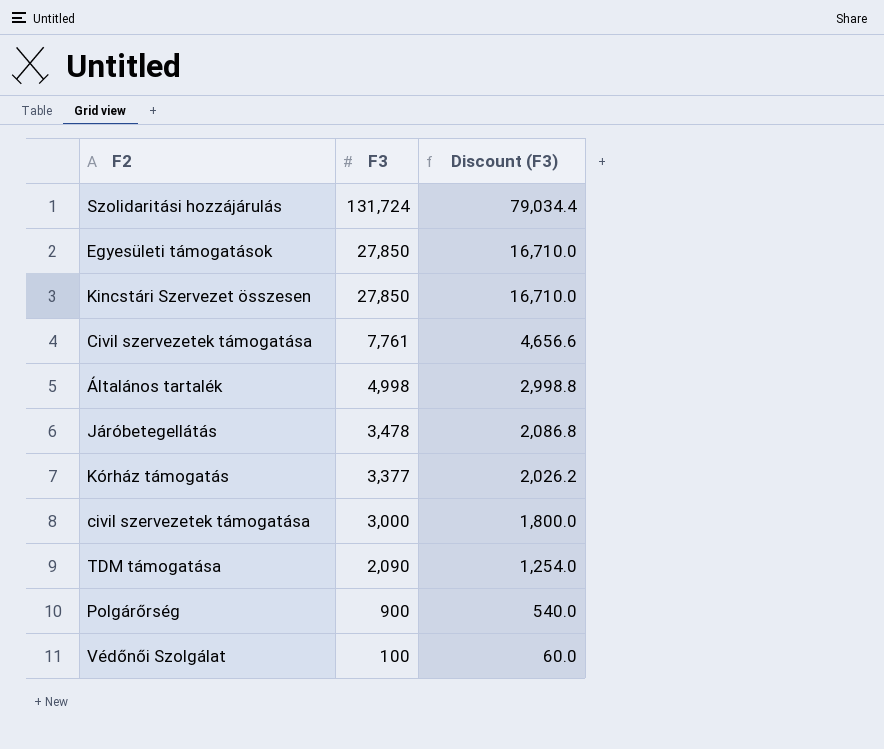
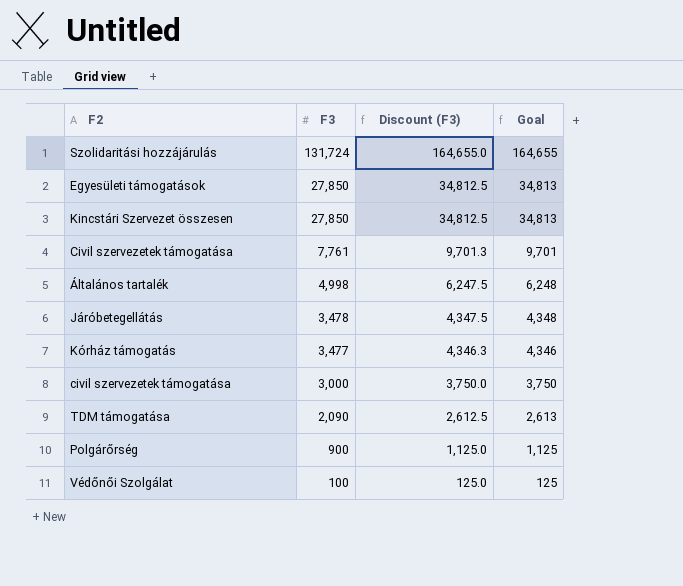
column Discount (F3) | formula: [F3] * 0.6 -> [F3] * 1.25
column Goal | formula: none -> [F3] * 1.25
Kórház támogatás | F3: 3,377 -> 3,477

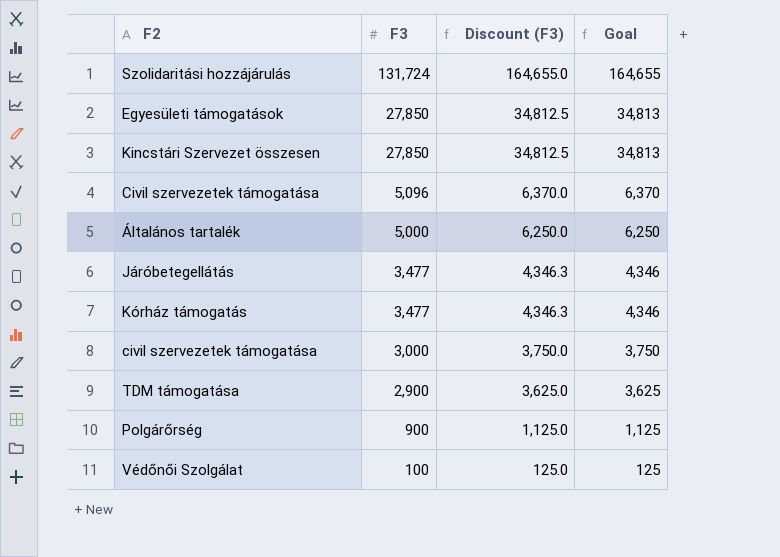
Civil szervezetek támogatása | F3: 7,761 -> 5,096
Civil szervezetek támogatása | Discount (F3): 9,701.3 -> 6,370.0
Civil szervezetek támogatása | Goal: 9,701 -> 6,370
Általános tartalék | F3: 4,998 -> 5,000
Általános tartalék | Discount (F3): 6,247.5 -> 6,250.0
Általános tartalék | Goal: 6,248 -> 6,250
Járóbetegellátás | F3: 3,478 -> 3,477
Járóbetegellátás | Discount (F3): 4,347.5 -> 4,346.3
Járóbetegellátás | Goal: 4,348 -> 4,346
TDM támogatása | F3: 2,090 -> 2,900
TDM támogatása | Discount (F3): 2,612.5 -> 3,625.0
TDM támogatása | Goal: 2,613 -> 3,625

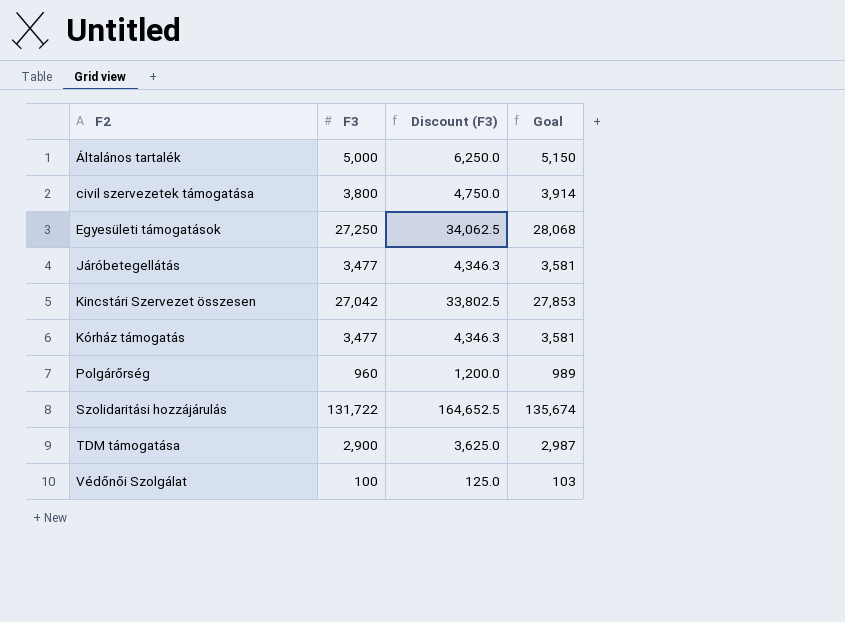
row order: F3 descending -> F2 ascending
column Goal | formula: [F3] * 1.25 -> [F3] * 1.03
row Civil szervezetek támogatása: 5,096 | 6,370.0 | 6,370 -> none
civil szervezetek támogatása | F3: 3,000 -> 3,800
civil szervezetek támogatása | Discount (F3): 3,750.0 -> 4,750.0
Egyesületi támogatások | F3: 27,850 -> 27,250
Egyesületi támogatások | Discount (F3): 34,812.5 -> 34,062.5
Kincstári Szervezet összesen | F3: 27,850 -> 27,042
Kincstári Szervezet összesen | Discount (F3): 34,812.5 -> 33,802.5
Polgárőrség | F3: 900 -> 960
Polgárőrség | Discount (F3): 1,125.0 -> 1,200.0
Szolidaritási hozzájárulás | F3: 131,724 -> 131,722
Szolidaritási hozzájárulás | Discount (F3): 164,655.0 -> 164,652.5

